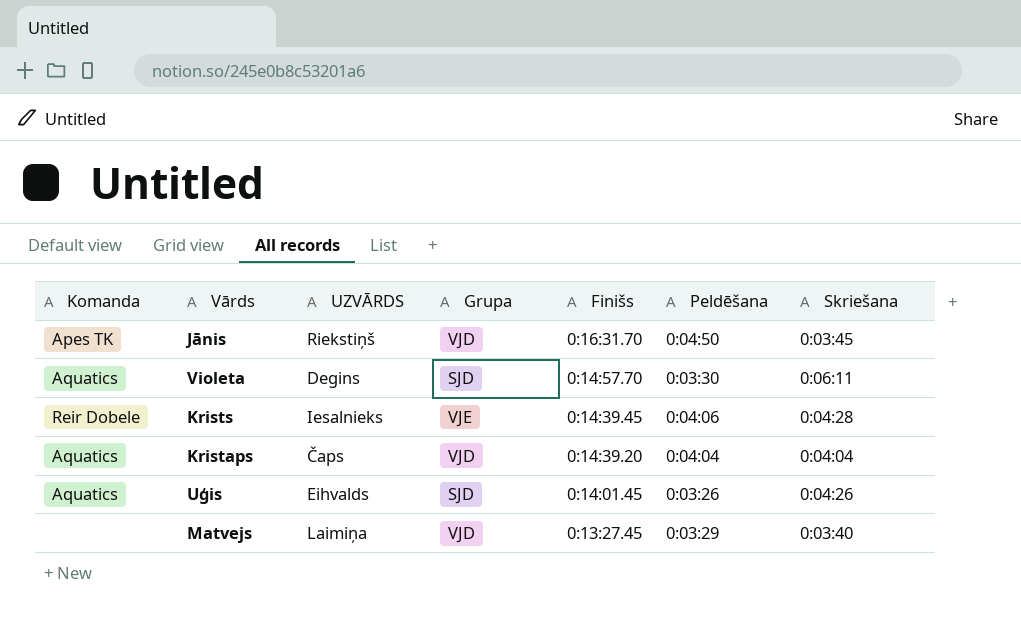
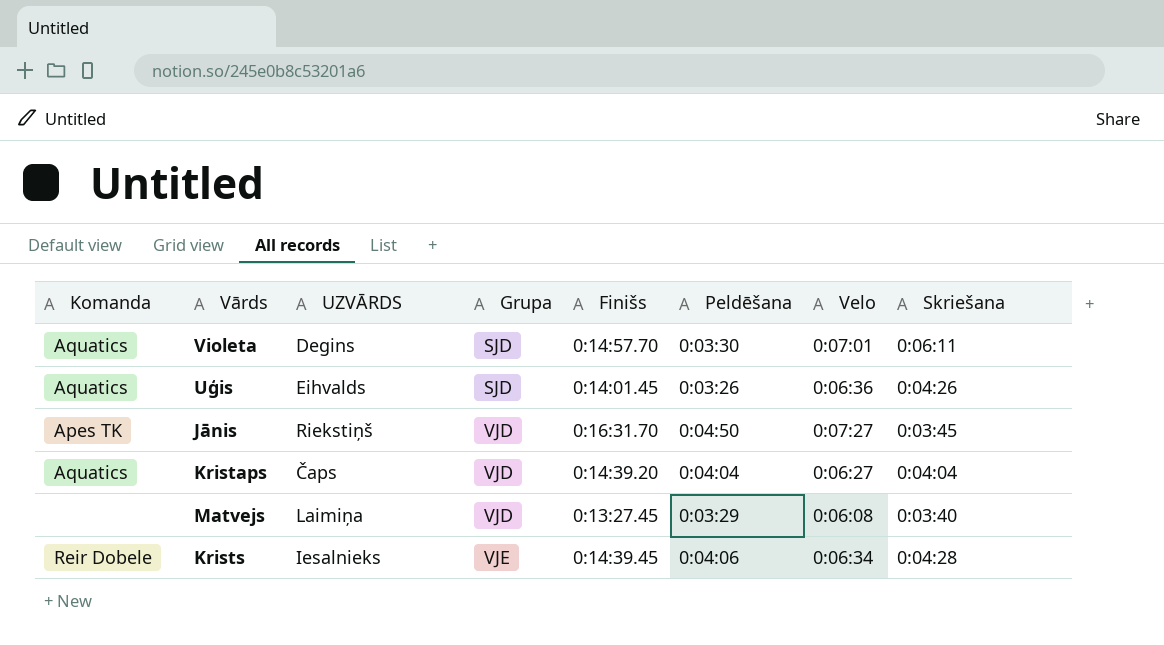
row order: Finišs descending -> Grupa ascending
column Velo | position: none -> 7

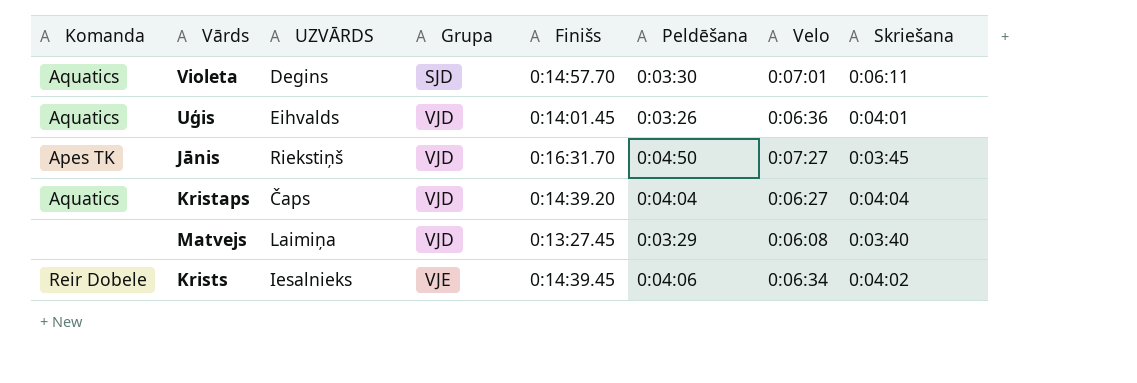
Uģis | Grupa: SJD -> VJD
Uģis | Skriešana: 0:04:26 -> 0:04:01
Krists | Skriešana: 0:04:28 -> 0:04:02

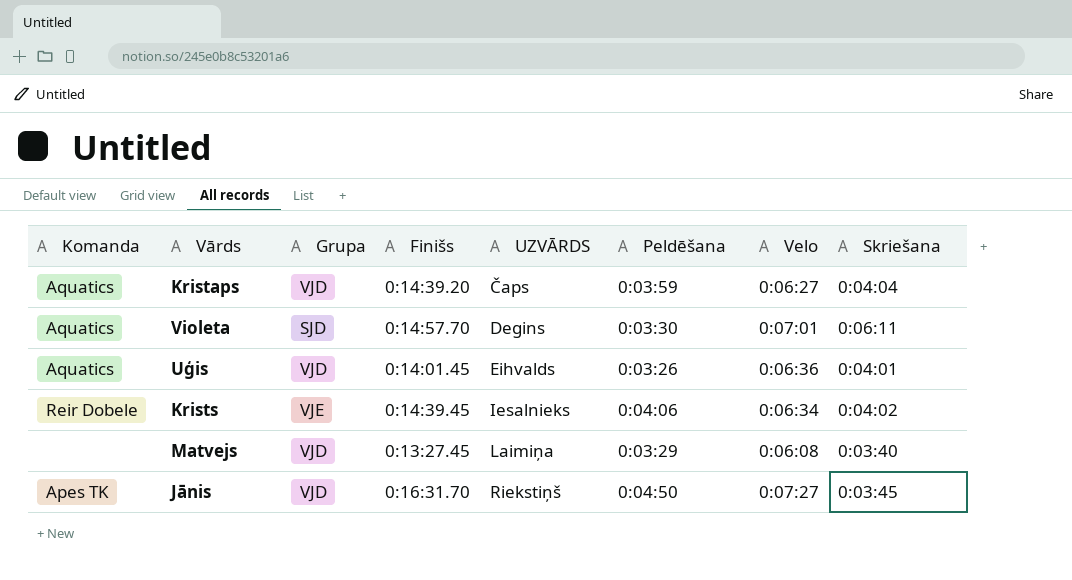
row order: Grupa ascending -> UZVĀRDS ascending
column UZVĀRDS | position: 3 -> 5
Kristaps | Peldēšana: 0:04:04 -> 0:03:59

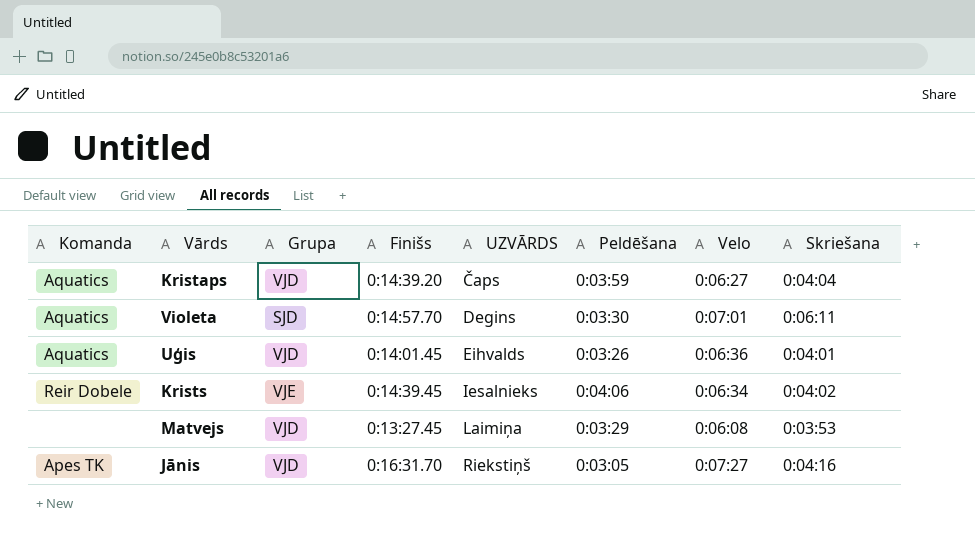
Matvejs | Skriešana: 0:03:40 -> 0:03:53
Jānis | Peldēšana: 0:04:50 -> 0:03:05
Jānis | Skriešana: 0:03:45 -> 0:04:16

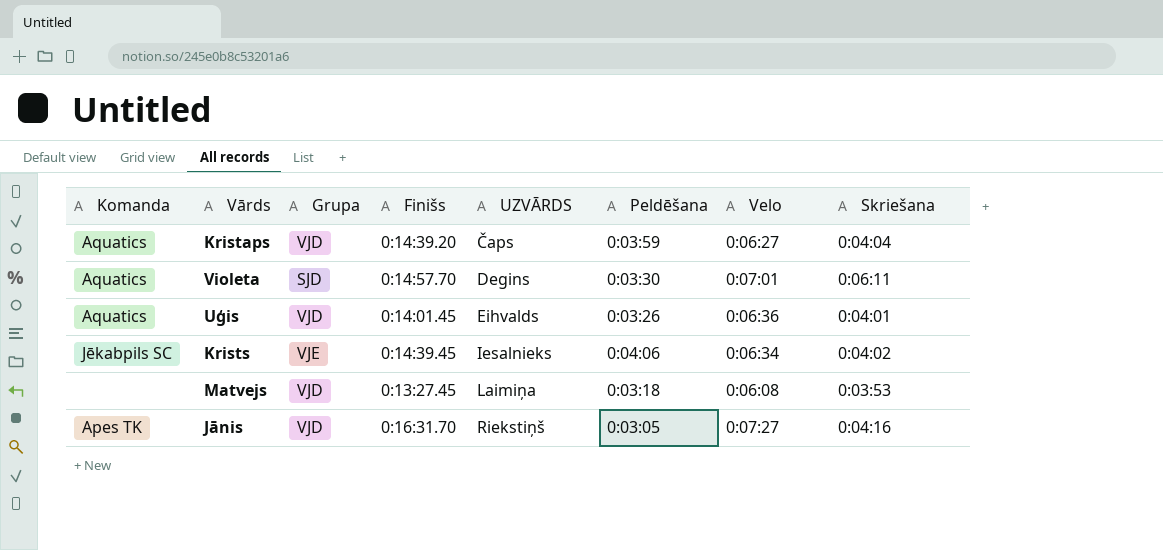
Krists | Komanda: Reir Dobele -> Jēkabpils SC
Matvejs | Peldēšana: 0:03:29 -> 0:03:18

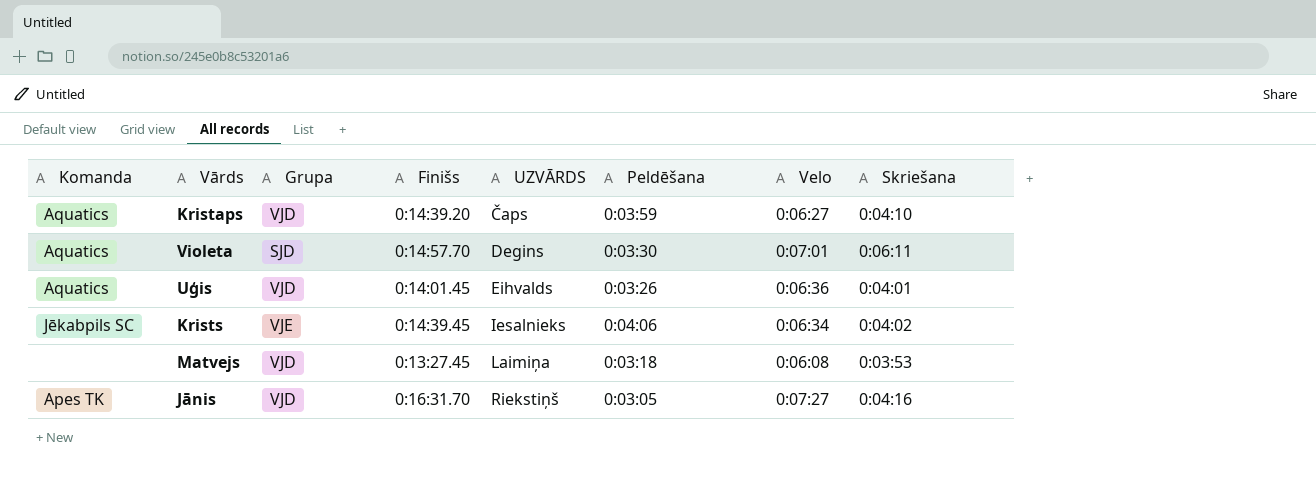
Kristaps | Skriešana: 0:04:04 -> 0:04:10

